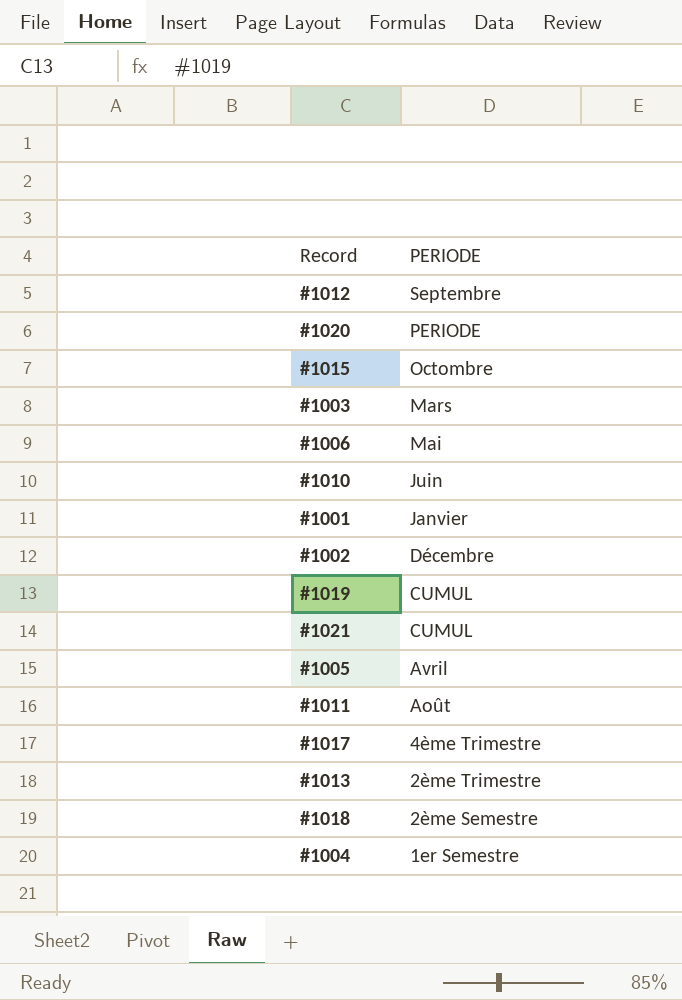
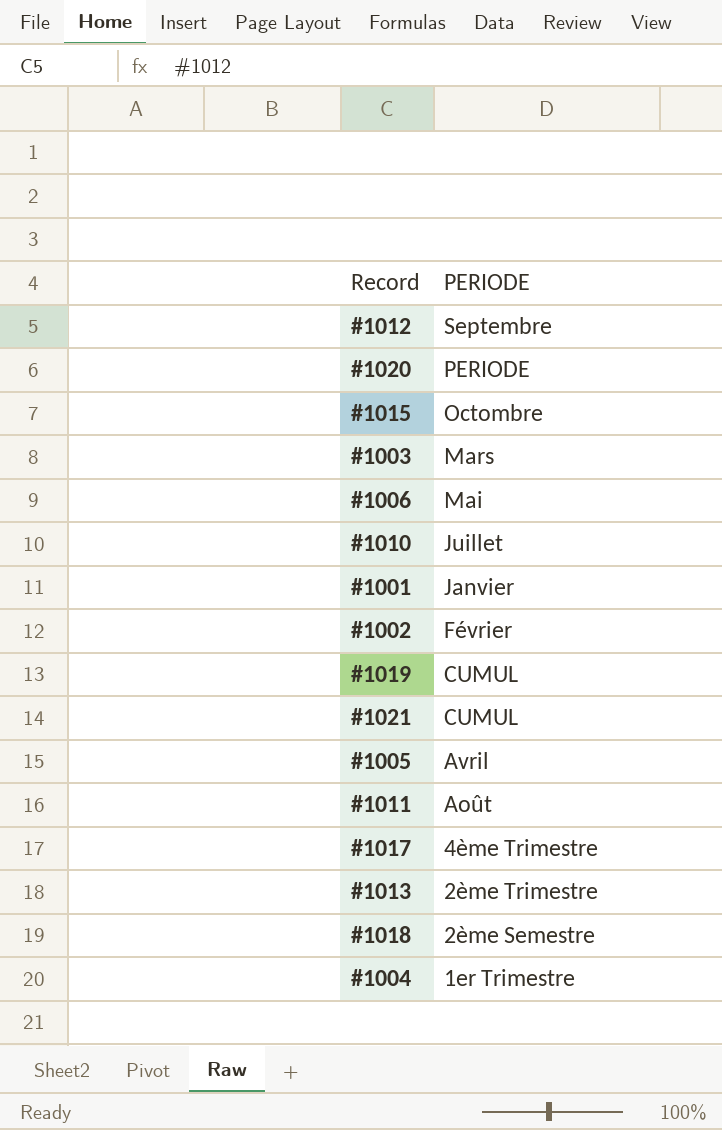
#1010 | PERIODE: Juin -> Juillet
#1002 | PERIODE: Décembre -> Février
#1004 | PERIODE: 1er Semestre -> 1er Trimestre

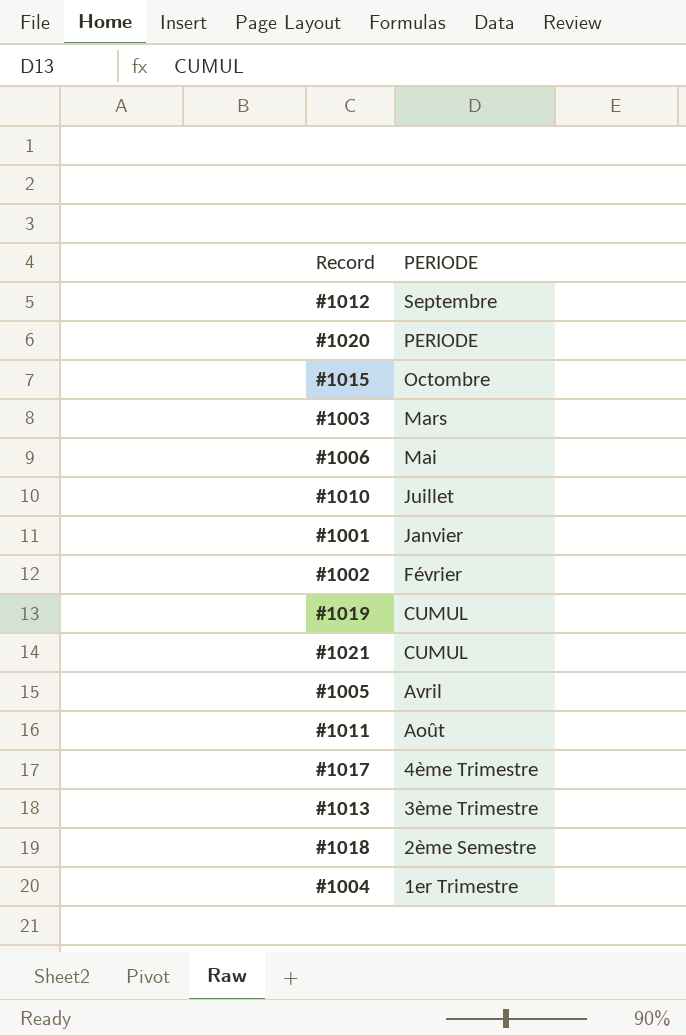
#1013 | PERIODE: 2ème Trimestre -> 3ème Trimestre

